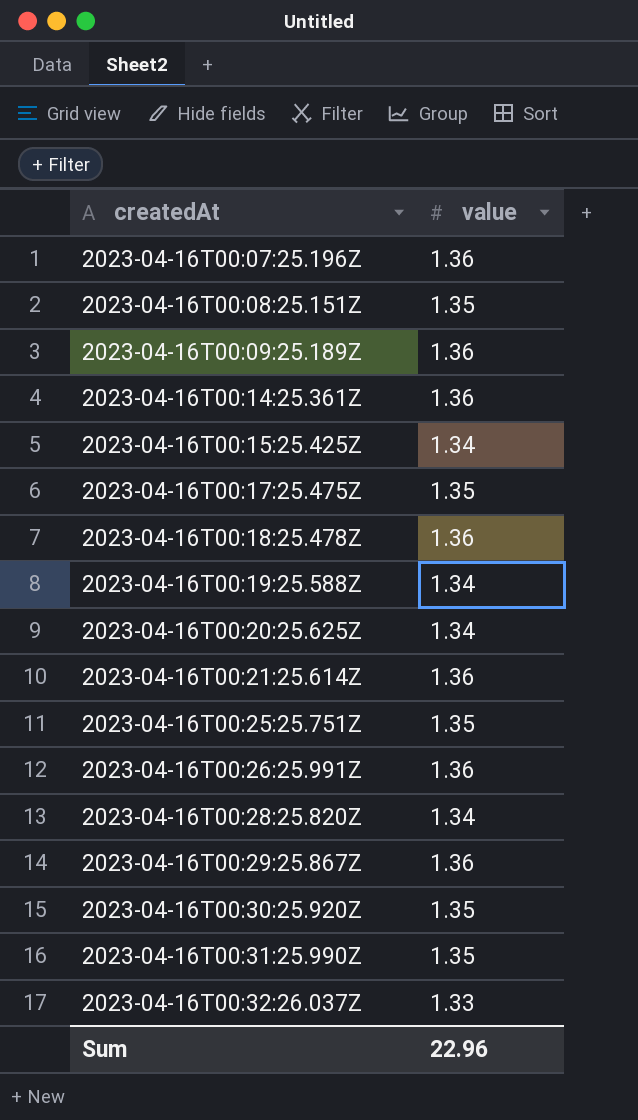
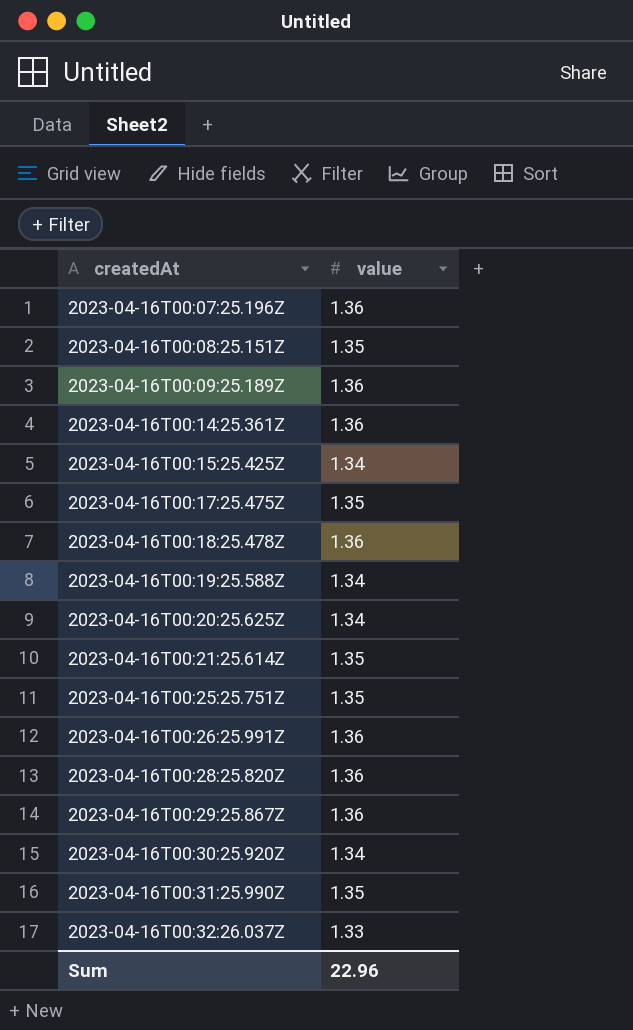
2023-04-16T00:21:25.614Z | value: 1.36 -> 1.35
2023-04-16T00:28:25.820Z | value: 1.34 -> 1.36
2023-04-16T00:30:25.920Z | value: 1.35 -> 1.34

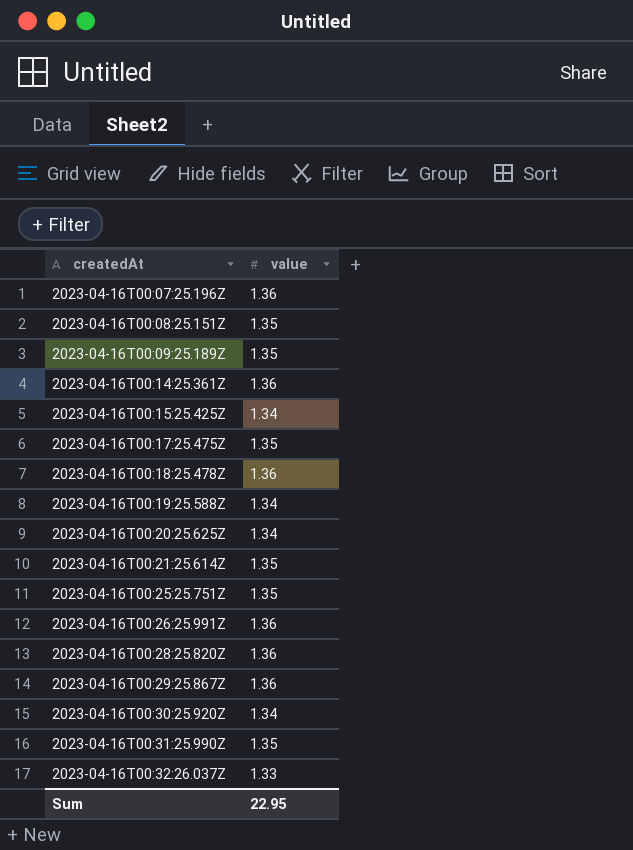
2023-04-16T00:09:25.189Z | value: 1.36 -> 1.35
Sum | value: 22.96 -> 22.95

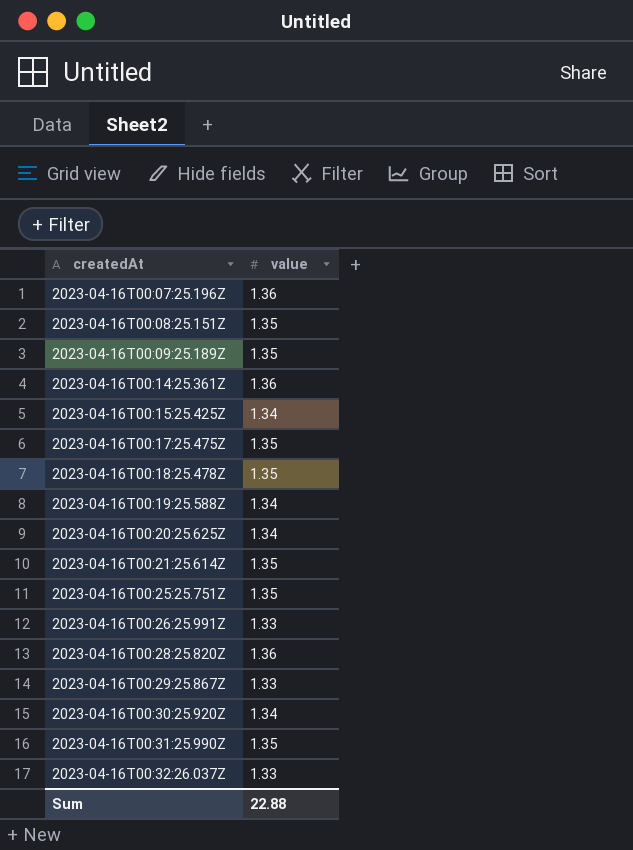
2023-04-16T00:18:25.478Z | value: 1.36 -> 1.35
2023-04-16T00:26:25.991Z | value: 1.36 -> 1.33
2023-04-16T00:29:25.867Z | value: 1.36 -> 1.33
Sum | value: 22.95 -> 22.88

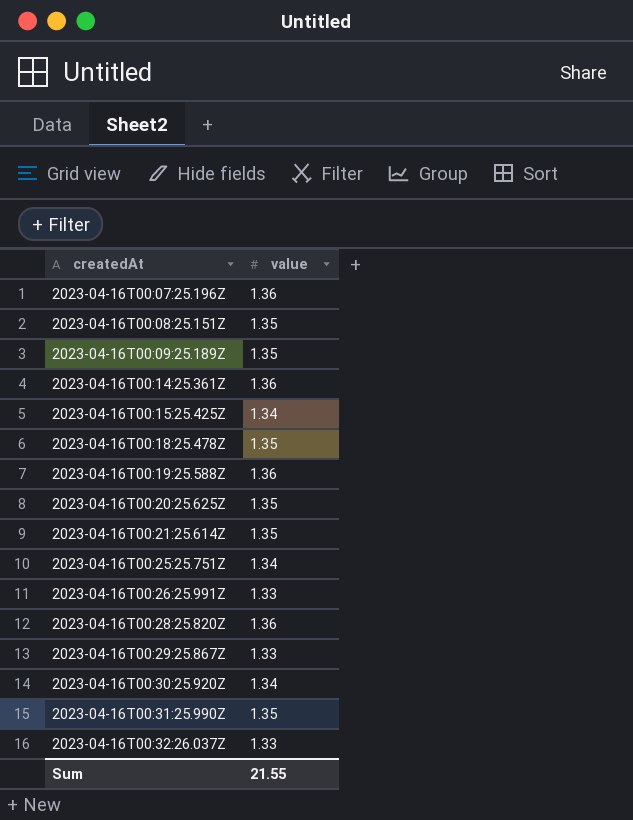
row 2023-04-16T00:17:25.475Z: 1.35 -> none
2023-04-16T00:19:25.588Z | value: 1.34 -> 1.36
2023-04-16T00:20:25.625Z | value: 1.34 -> 1.35
2023-04-16T00:25:25.751Z | value: 1.35 -> 1.34
Sum | value: 22.88 -> 21.55

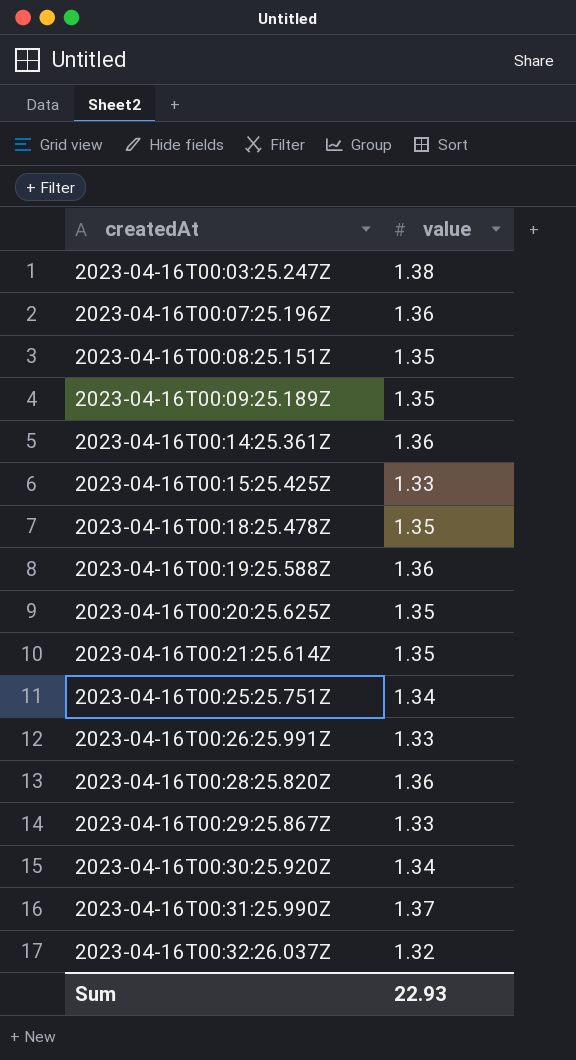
row 2023-04-16T00:03:25.247Z: none -> 1.38
2023-04-16T00:15:25.425Z | value: 1.34 -> 1.33
2023-04-16T00:31:25.990Z | value: 1.35 -> 1.37
2023-04-16T00:32:26.037Z | value: 1.33 -> 1.32
Sum | value: 21.55 -> 22.93

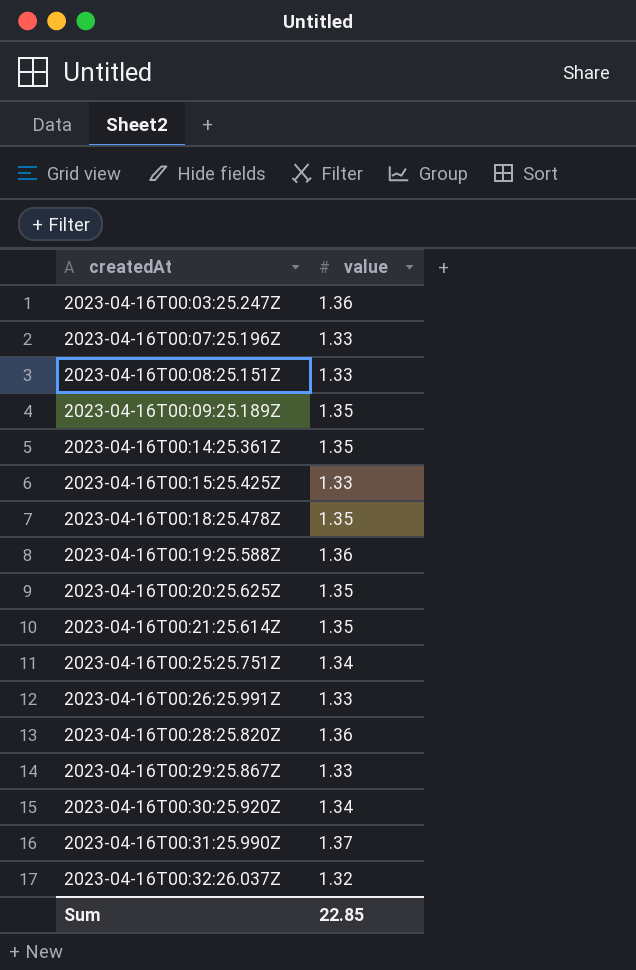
2023-04-16T00:03:25.247Z | value: 1.38 -> 1.36
2023-04-16T00:07:25.196Z | value: 1.36 -> 1.33
2023-04-16T00:08:25.151Z | value: 1.35 -> 1.33
2023-04-16T00:14:25.361Z | value: 1.36 -> 1.35
Sum | value: 22.93 -> 22.85

